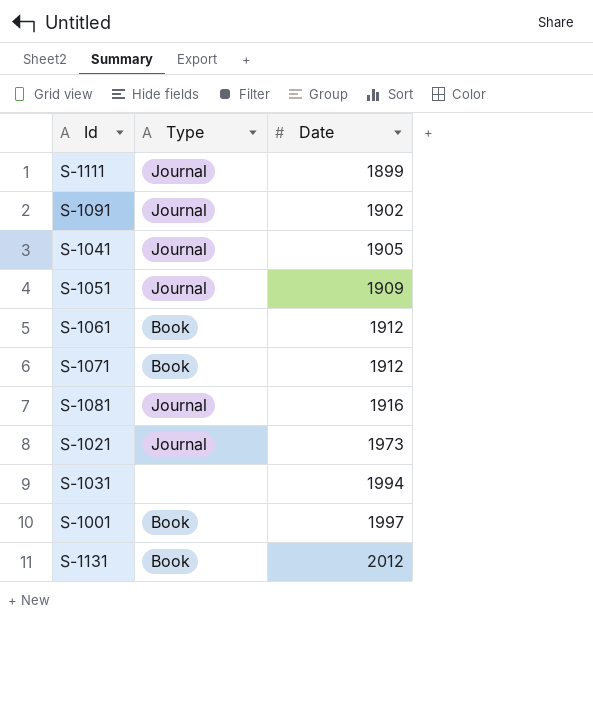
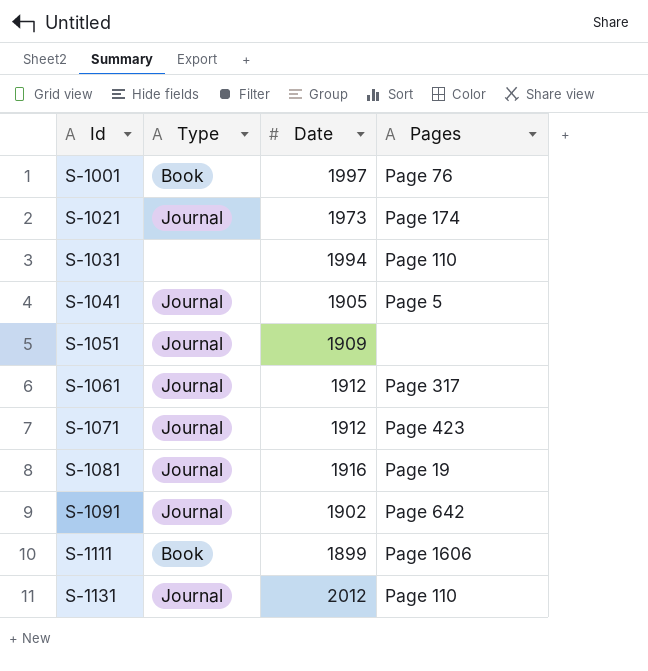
row order: Date ascending -> Id ascending
column Pages | position: none -> 4
S-1061 | Type: Book -> Journal
S-1071 | Type: Book -> Journal
S-1111 | Type: Journal -> Book
S-1131 | Type: Book -> Journal

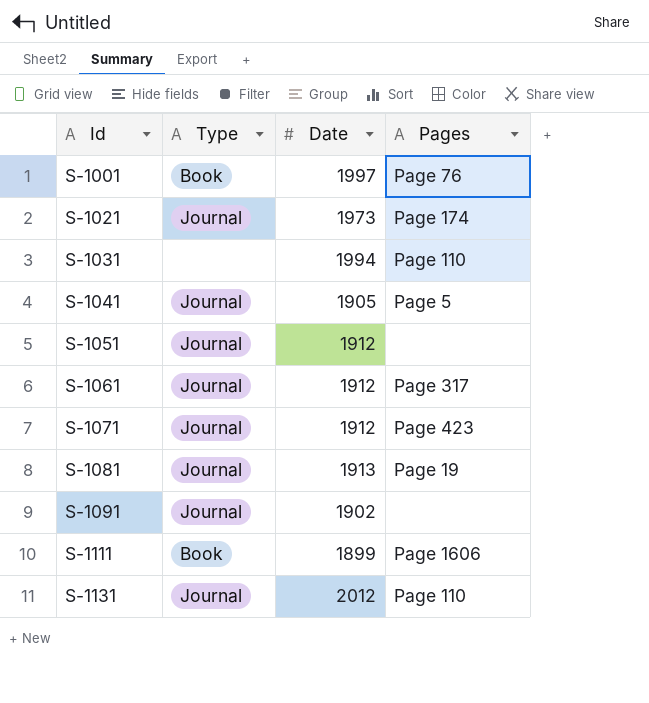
S-1051 | Date: 1909 -> 1912
S-1081 | Date: 1916 -> 1913
S-1091 | Pages: Page 642 -> none

